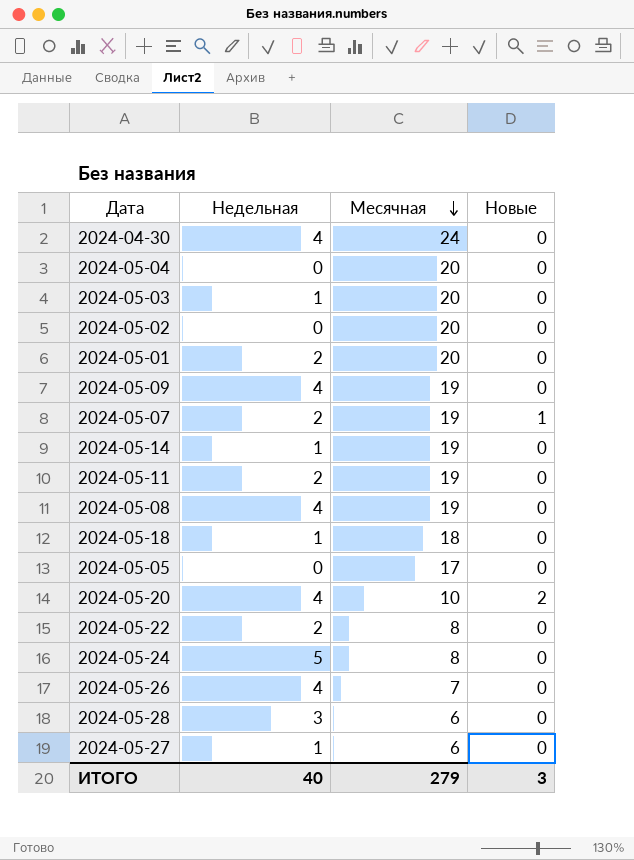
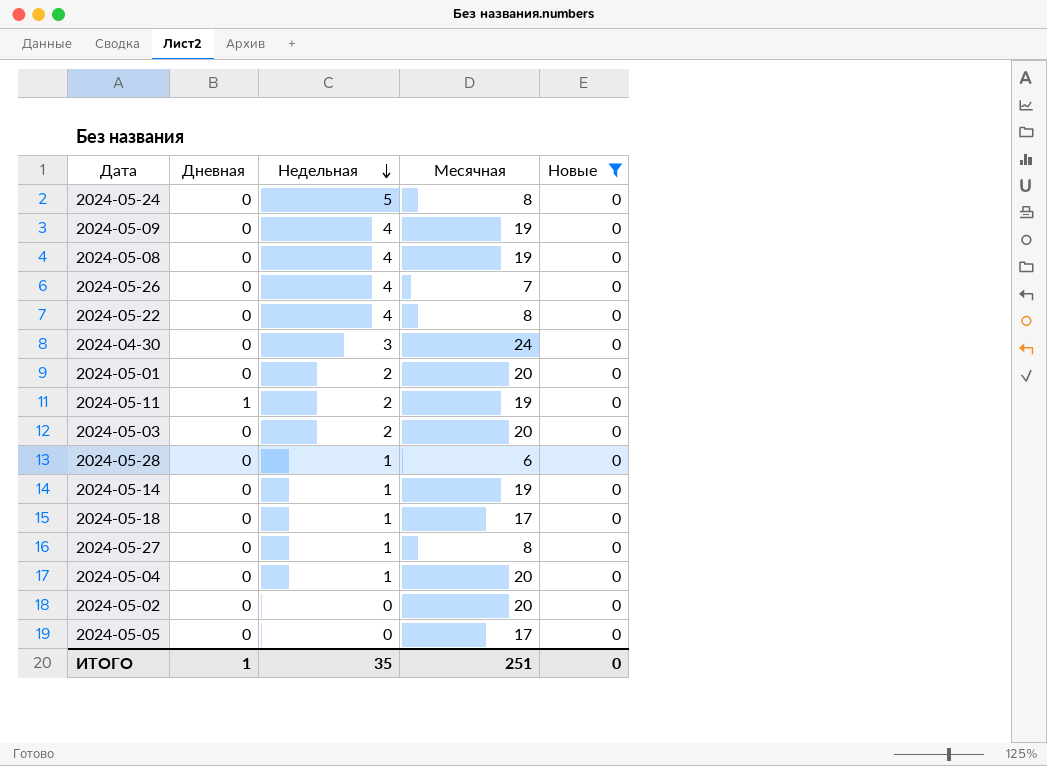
filter: none -> Новые = 0
row order: Месячная descending -> Недельная descending
column Дневная | position: none -> 2
2024-05-22 | Недельная: 2 -> 4
2024-04-30 | Недельная: 4 -> 3
2024-05-03 | Недельная: 1 -> 2
2024-05-28 | Недельная: 3 -> 1
2024-05-18 | Месячная: 18 -> 17
2024-05-27 | Месячная: 6 -> 8
2024-05-04 | Недельная: 0 -> 1
ИТОГО | Недельная: 40 -> 35
ИТОГО | Месячная: 279 -> 251
ИТОГО | Новые: 3 -> 0

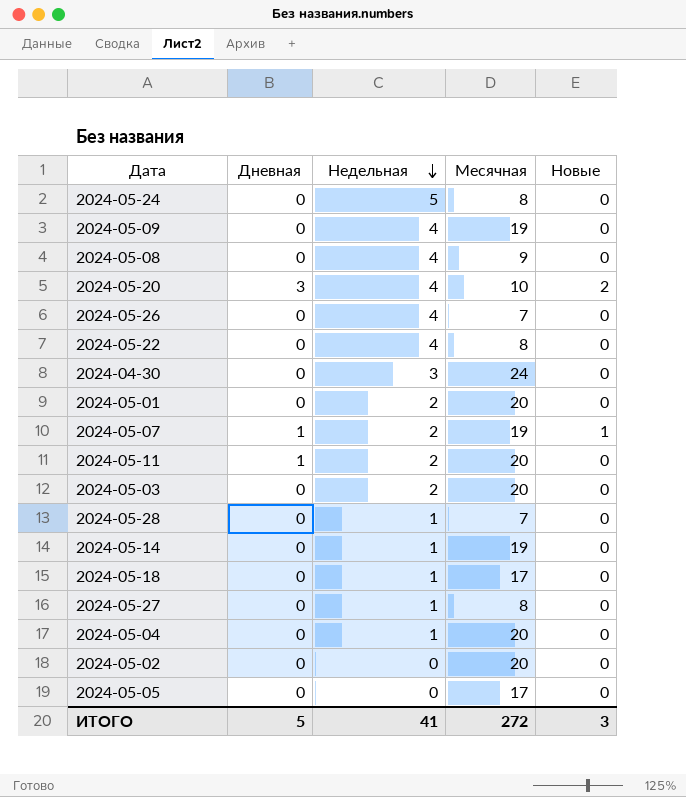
filter: Новые = 0 -> none
2024-05-08 | Месячная: 19 -> 9
2024-05-11 | Месячная: 19 -> 20
2024-05-28 | Месячная: 6 -> 7
ИТОГО | Дневная: 1 -> 5
ИТОГО | Недельная: 35 -> 41
ИТОГО | Месячная: 251 -> 272
ИТОГО | Новые: 0 -> 3

